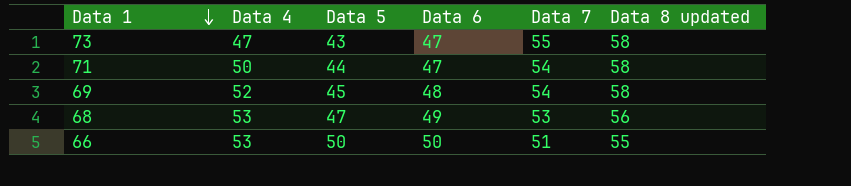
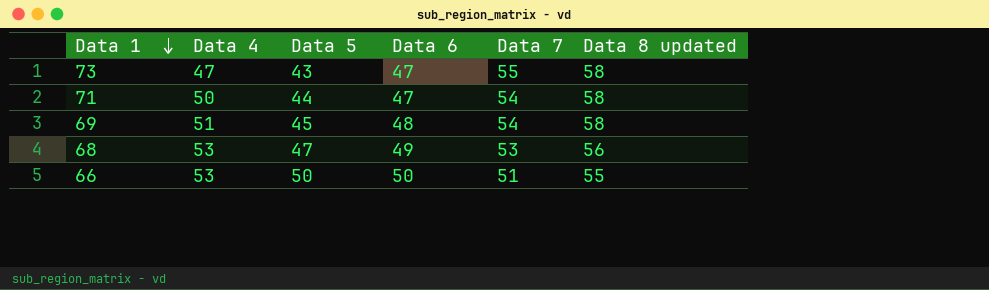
69 | Data 4: 52 -> 51

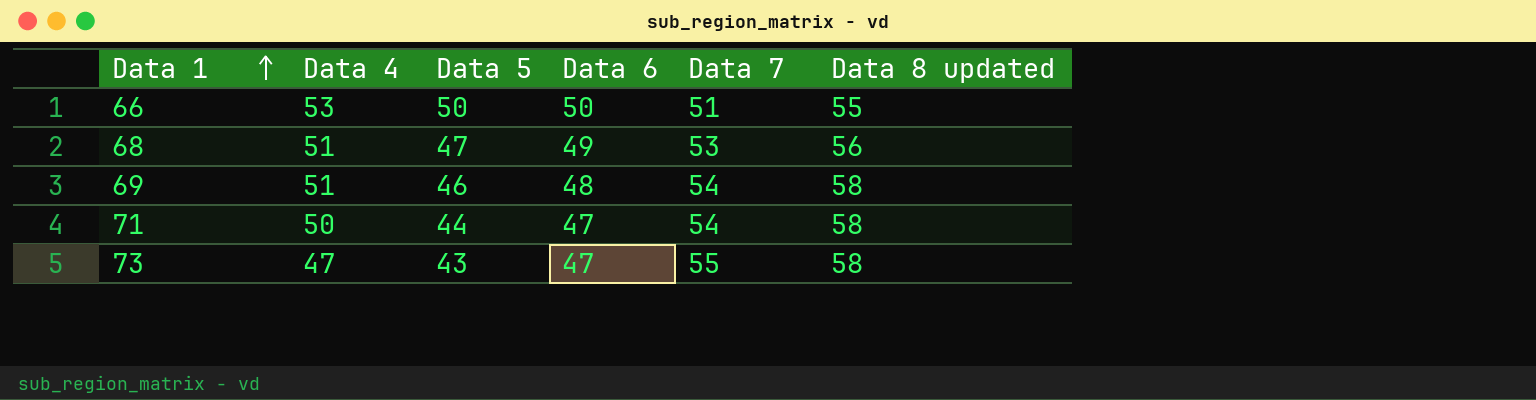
row order: Data 1 descending -> Data 1 ascending
68 | Data 4: 53 -> 51
69 | Data 5: 45 -> 46

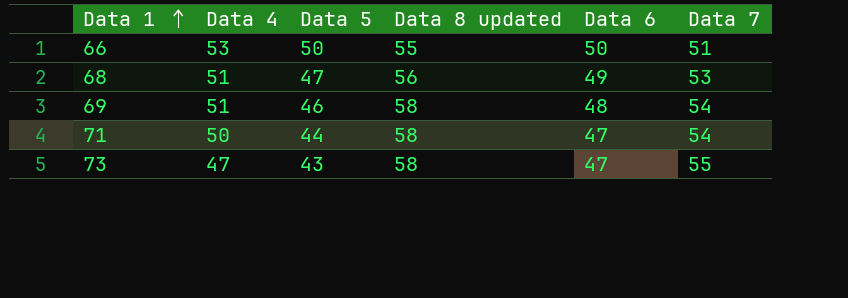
column Data 8 updated | position: 6 -> 4

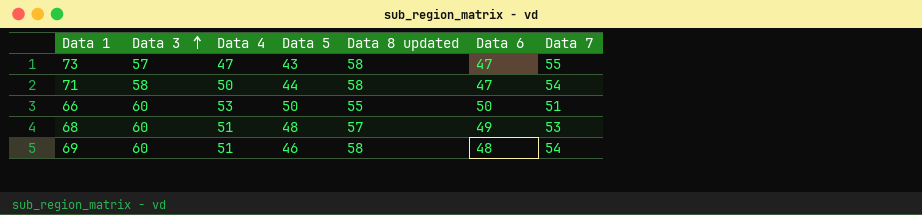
row order: Data 1 ascending -> Data 3 ascending
column Data 3 | position: none -> 2
68 | Data 5: 47 -> 48
68 | Data 8 updated: 56 -> 57

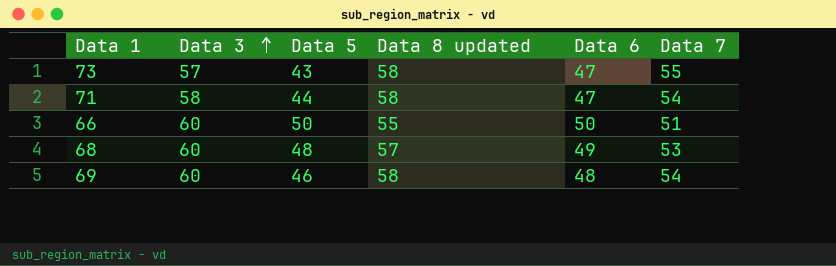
column Data 4 | position: 3 -> none

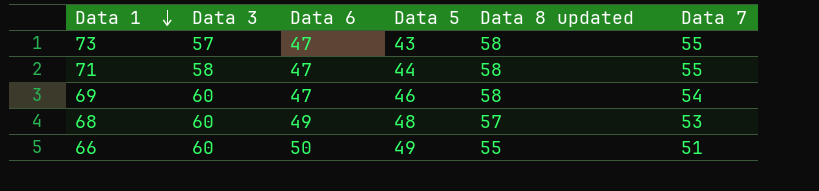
row order: Data 3 ascending -> Data 1 descending
column Data 6 | position: 5 -> 3
71 | Data 7: 54 -> 55
69 | Data 6: 48 -> 47
66 | Data 5: 50 -> 49

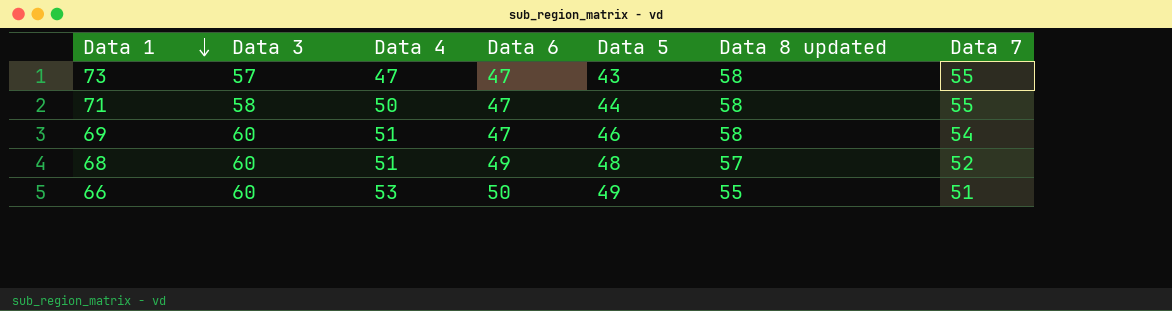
column Data 4 | position: none -> 3
68 | Data 7: 53 -> 52

